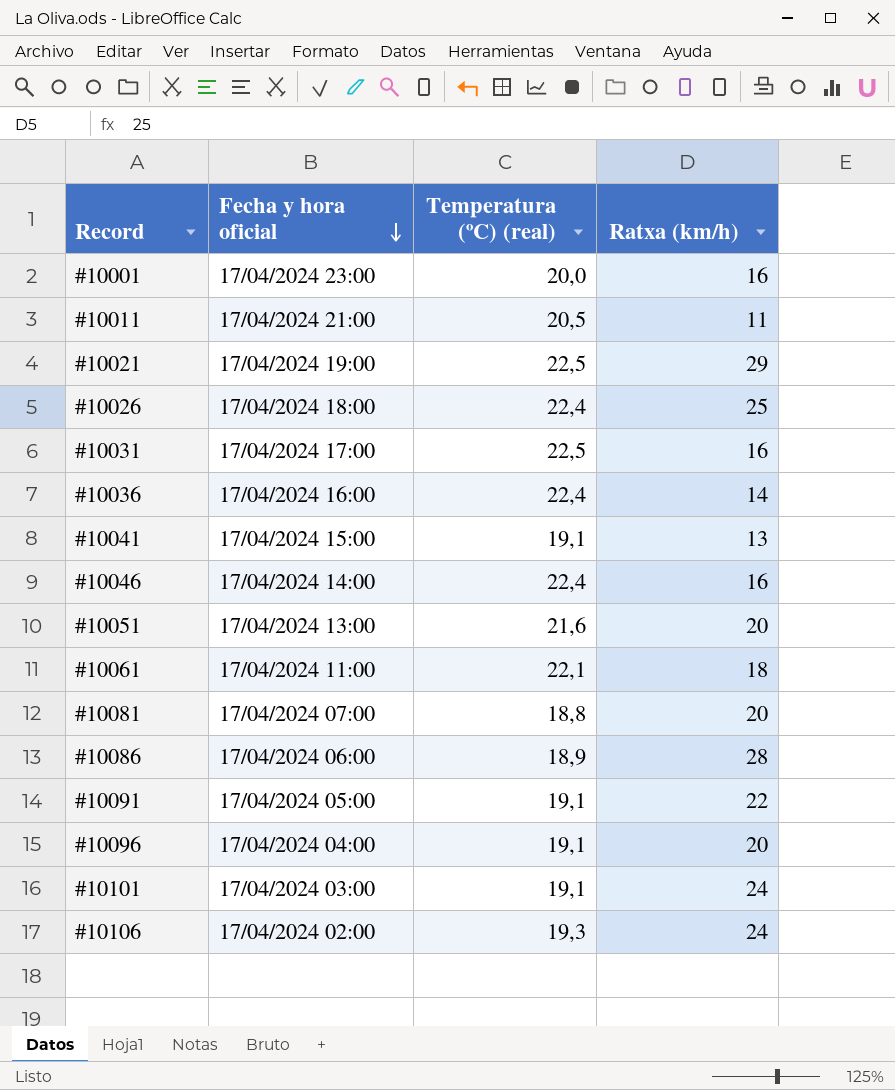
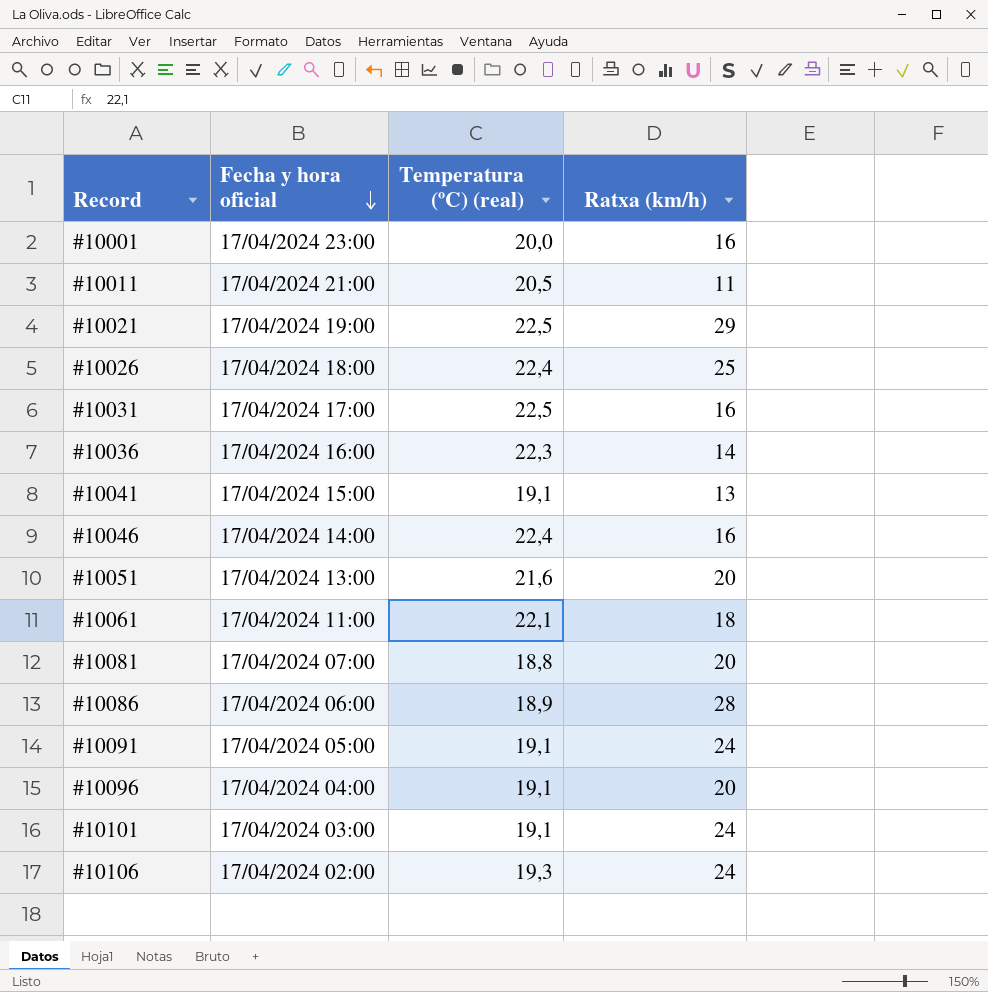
#10036 | Temperatura (ºC) (real): 22,4 -> 22,3
#10091 | Ratxa (km/h): 22 -> 24

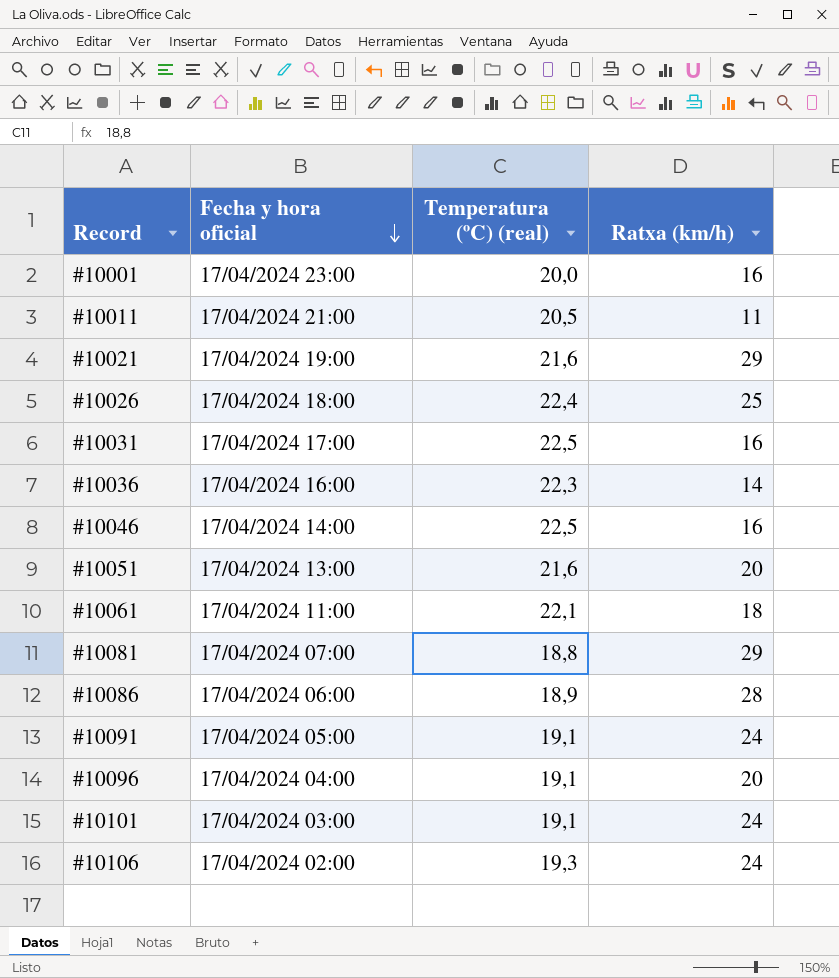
row #10041: 17/04/2024 15:00 | 19,1 | 13 -> none
#10021 | Temperatura (ºC) (real): 22,5 -> 21,6
#10046 | Temperatura (ºC) (real): 22,4 -> 22,5
#10081 | Ratxa (km/h): 20 -> 29

